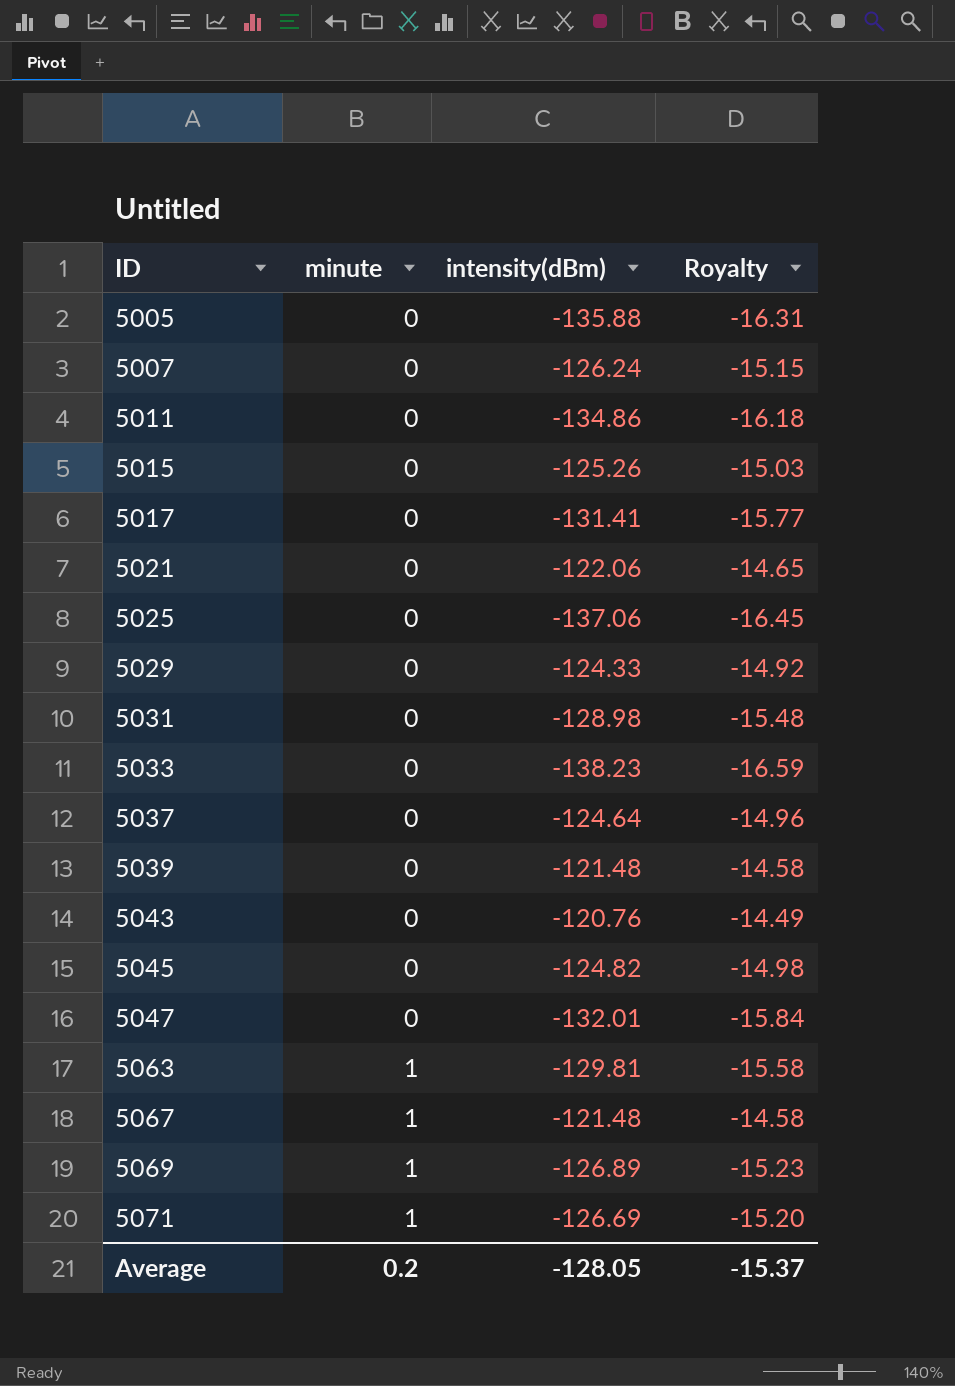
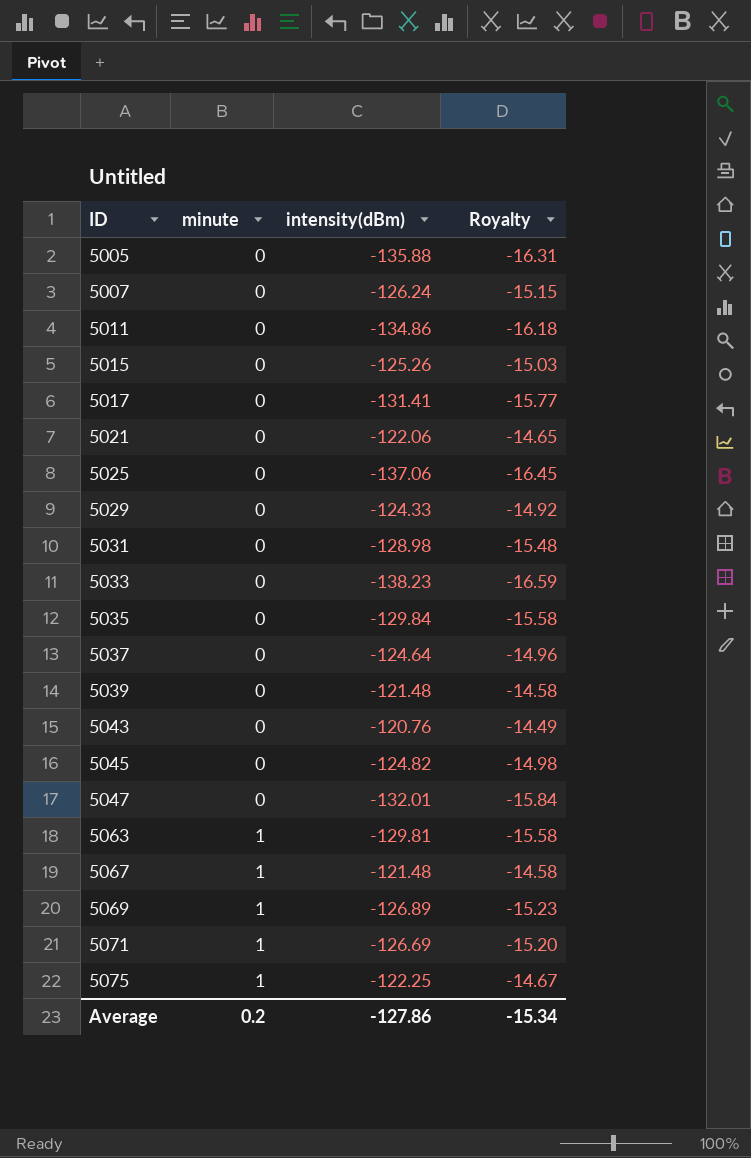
row 5035: none -> 0 | -129.84 | -15.58
row 5075: none -> 1 | -122.25 | -14.67
Average | intensity(dBm): -128.05 -> -127.86
Average | Royalty: -15.37 -> -15.34

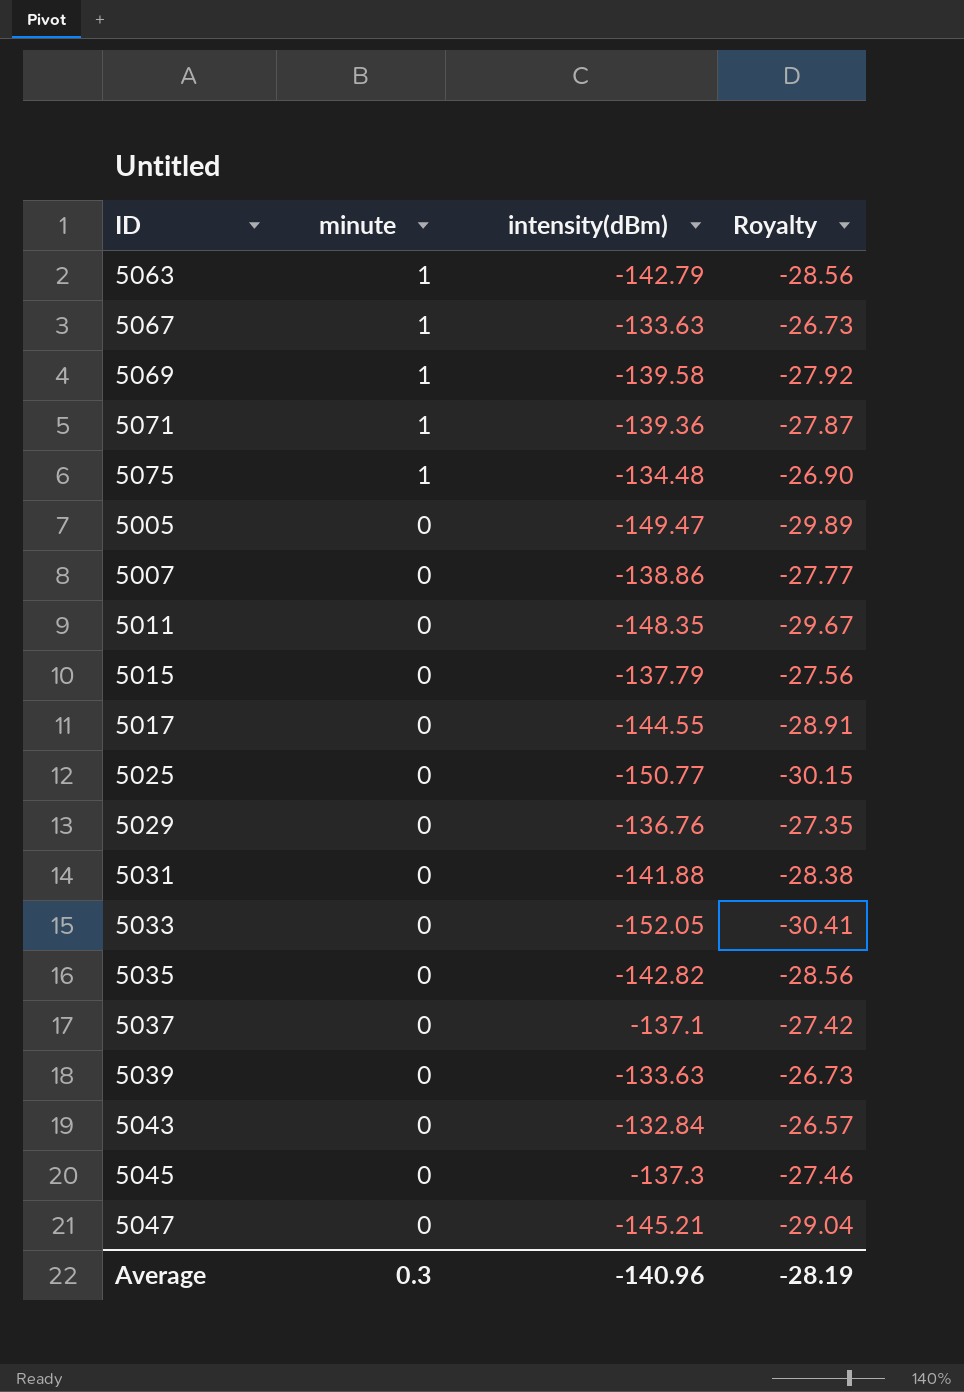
row order: ID ascending -> minute descending
column Royalty | formula: [intensity(dBm)] * 0.12 -> [intensity(dBm)] * 0.2
row 5021: 0 | -122.06 | -14.65 -> none
5063 | intensity(dBm): -129.81 -> -142.79
5067 | intensity(dBm): -121.48 -> -133.63
5069 | intensity(dBm): -126.89 -> -139.58
5071 | intensity(dBm): -126.69 -> -139.36
5075 | intensity(dBm): -122.25 -> -134.48
5005 | intensity(dBm): -135.88 -> -149.47
5007 | intensity(dBm): -126.24 -> -138.86
5011 | intensity(dBm): -134.86 -> -148.35
5015 | intensity(dBm): -125.26 -> -137.79
5017 | intensity(dBm): -131.41 -> -144.55
5025 | intensity(dBm): -137.06 -> -150.77
5029 | intensity(dBm): -124.33 -> -136.76
5031 | intensity(dBm): -128.98 -> -141.88
5033 | intensity(dBm): -138.23 -> -152.05
5035 | intensity(dBm): -129.84 -> -142.82
5037 | intensity(dBm): -124.64 -> -137.1
5039 | intensity(dBm): -121.48 -> -133.63
5043 | intensity(dBm): -120.76 -> -132.84
5045 | intensity(dBm): -124.82 -> -137.3
5047 | intensity(dBm): -132.01 -> -145.21
Average | minute: 0.2 -> 0.3
Average | intensity(dBm): -127.86 -> -140.96
Average | Royalty: -15.34 -> -28.19

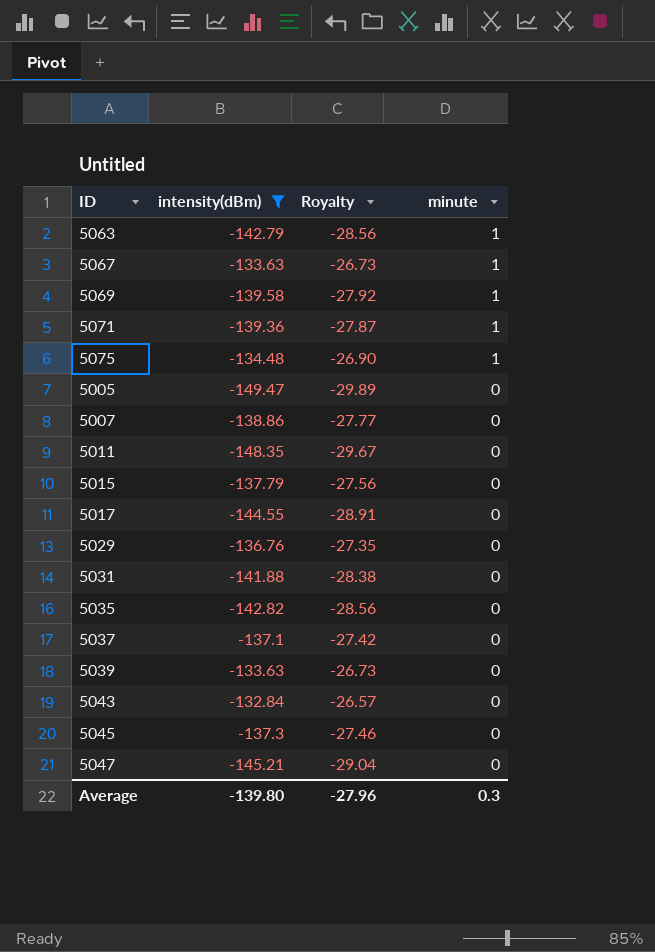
filter: none -> intensity(dBm) >= -149.47
column minute | position: 2 -> 4
Average | intensity(dBm): -140.96 -> -139.80
Average | Royalty: -28.19 -> -27.96

